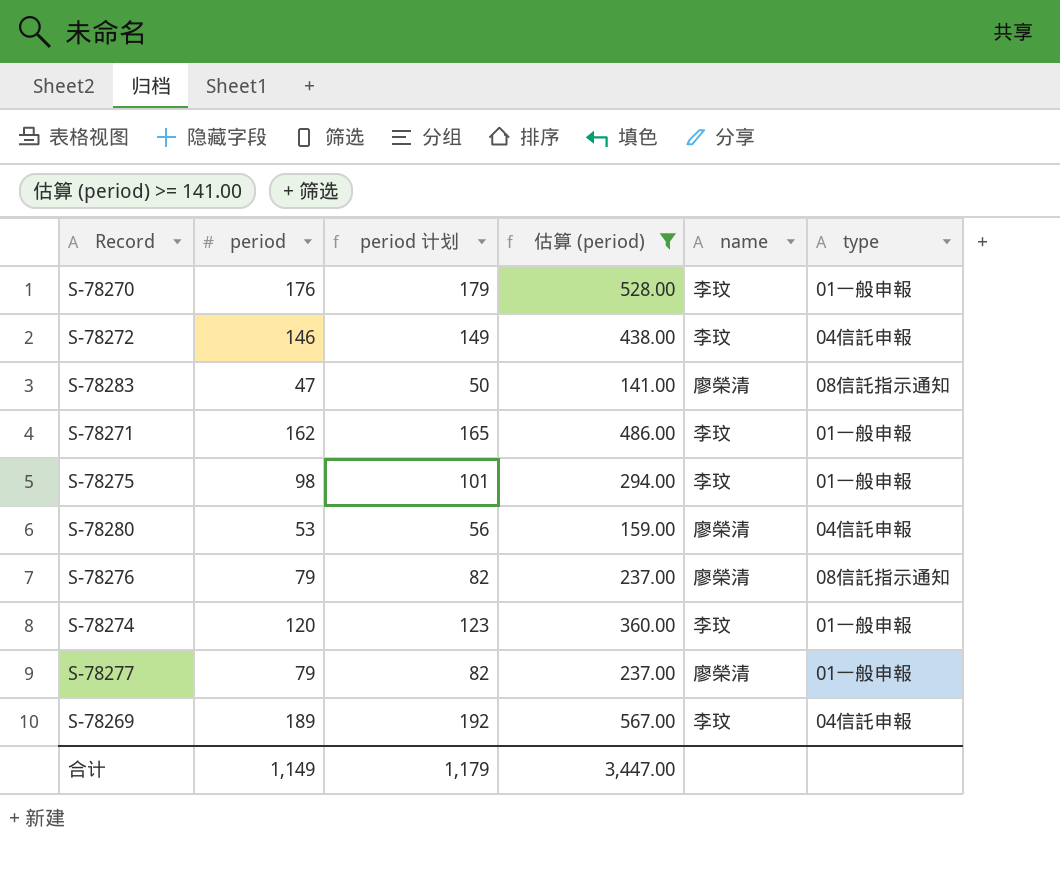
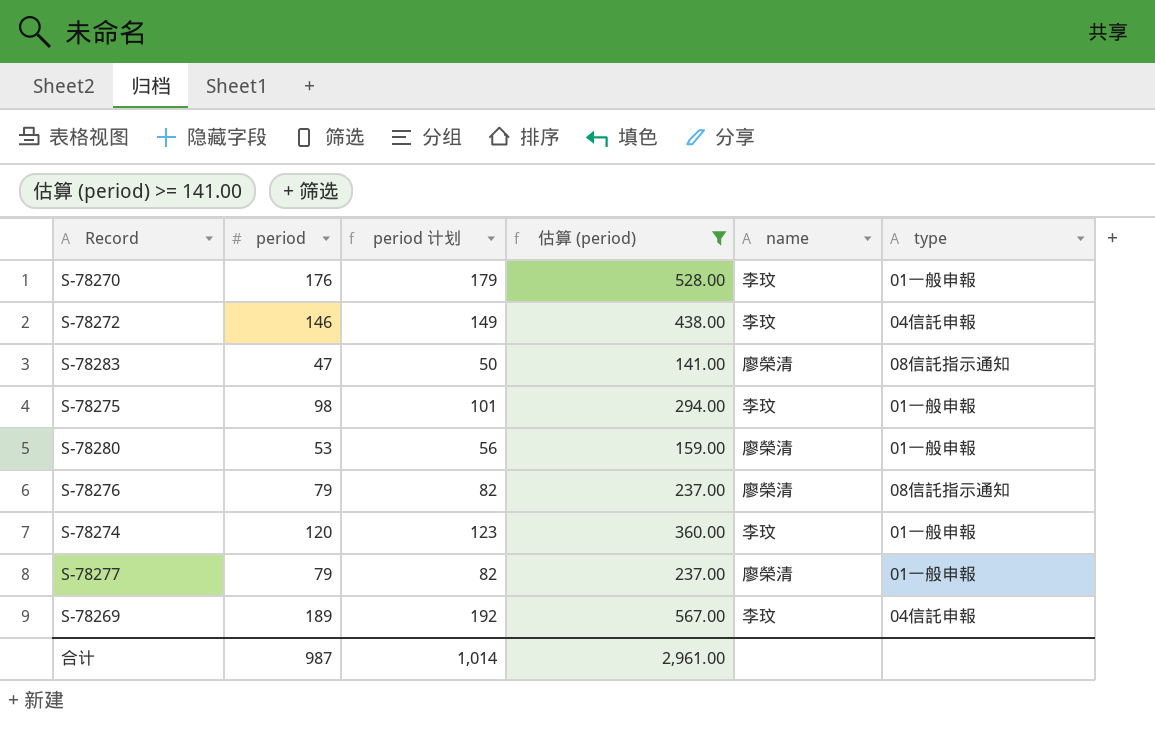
row S-78271: 162 | 165 | 486.00 | 李玟 | 01一般申報 -> none
S-78280 | type: 04信託申報 -> 01一般申報
合计 | period: 1,149 -> 987
合计 | period 计划: 1,179 -> 1,014
合计 | 估算 (period): 3,447.00 -> 2,961.00

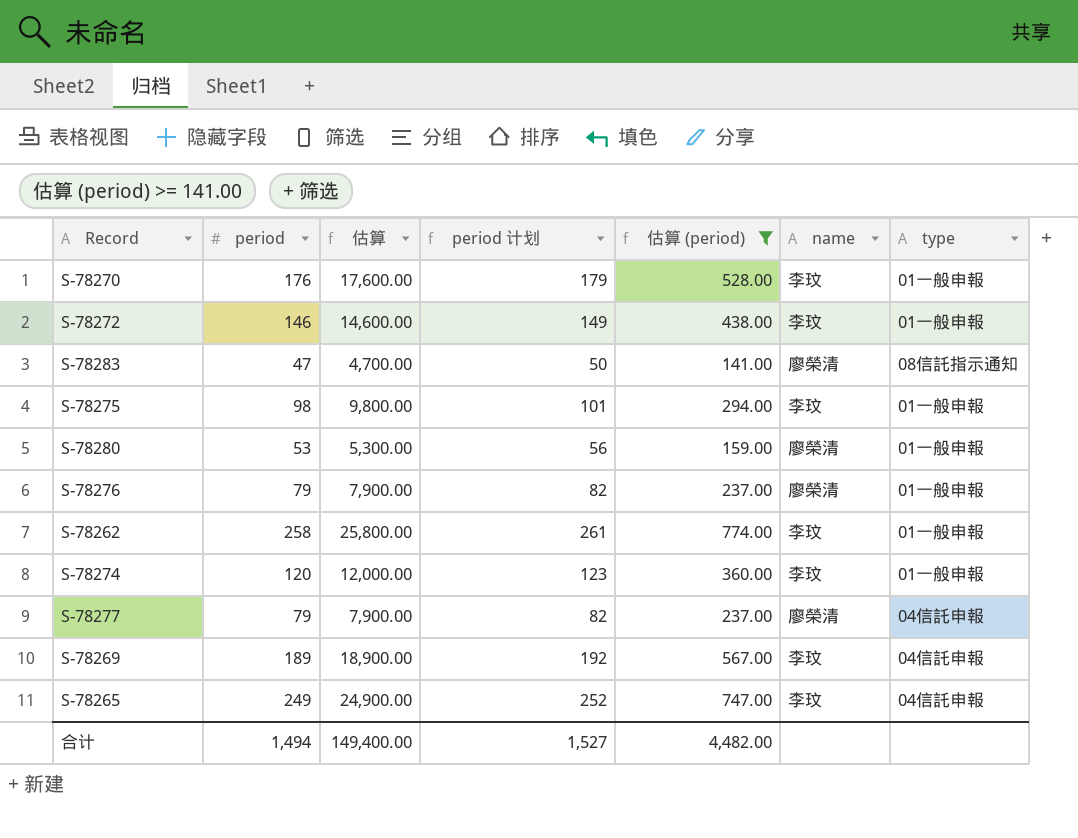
column 估算 | formula: none -> [period] * 100
S-78272 | type: 04信託申報 -> 01一般申報
S-78276 | type: 08信託指示通知 -> 01一般申報
row S-78262: none -> 258 | 25,800.00 | 261 | 774.00 | 李玟 | 01一般申報
S-78277 | type: 01一般申報 -> 04信託申報
row S-78265: none -> 249 | 24,900.00 | 252 | 747.00 | 李玟 | 04信託申報
合计 | period: 987 -> 1,494
合计 | period 计划: 1,014 -> 1,527
合计 | 估算 (period): 2,961.00 -> 4,482.00

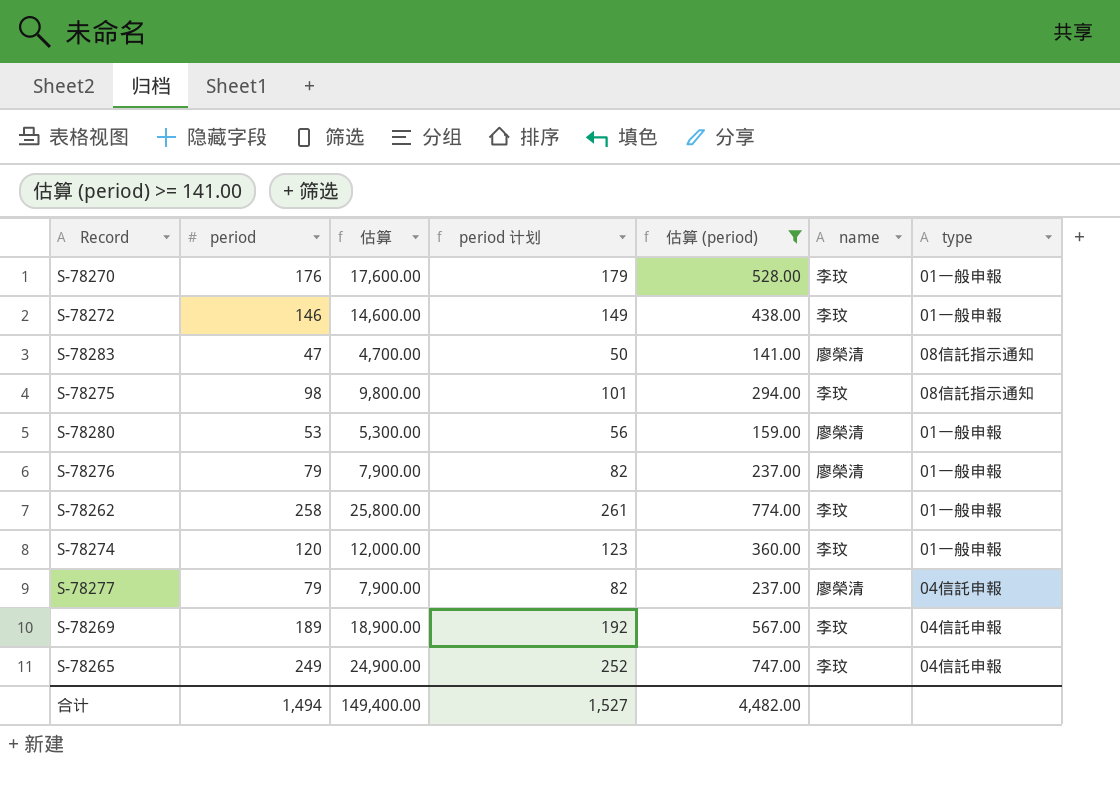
S-78275 | type: 01一般申報 -> 08信託指示通知

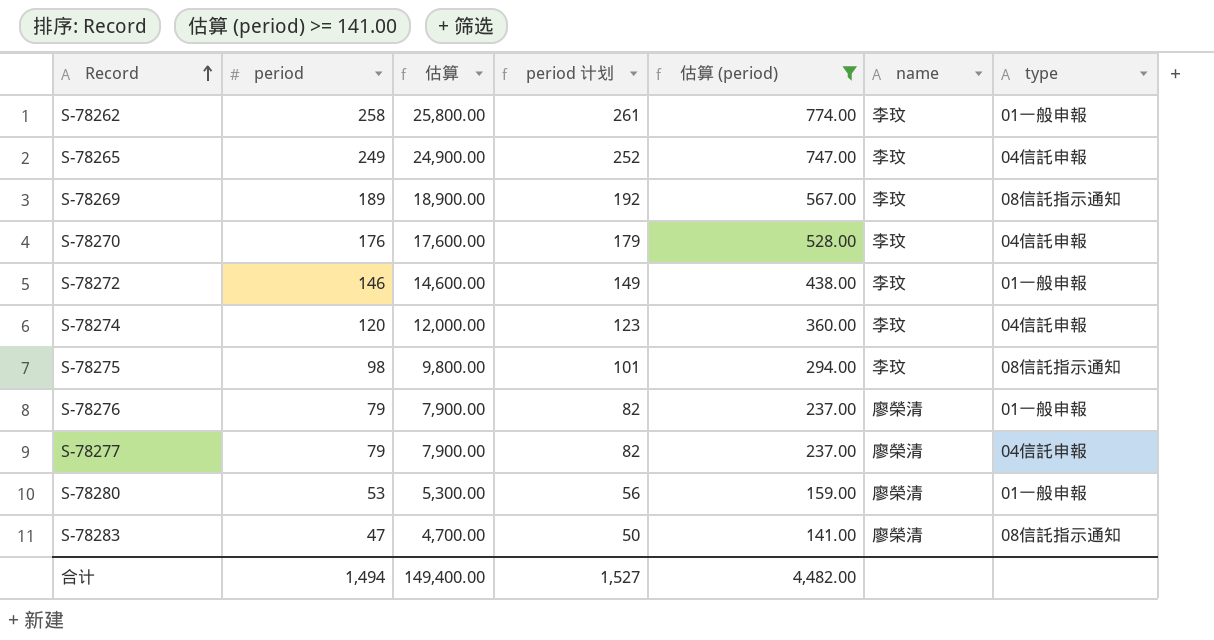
row order: none -> Record ascending
S-78269 | type: 04信託申報 -> 08信託指示通知
S-78270 | type: 01一般申報 -> 04信託申報
S-78274 | type: 01一般申報 -> 04信託申報

